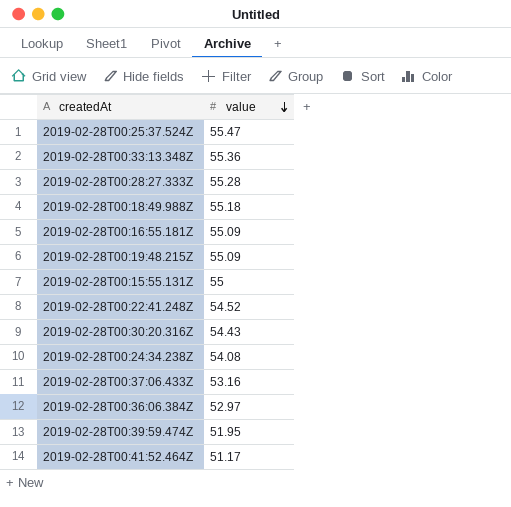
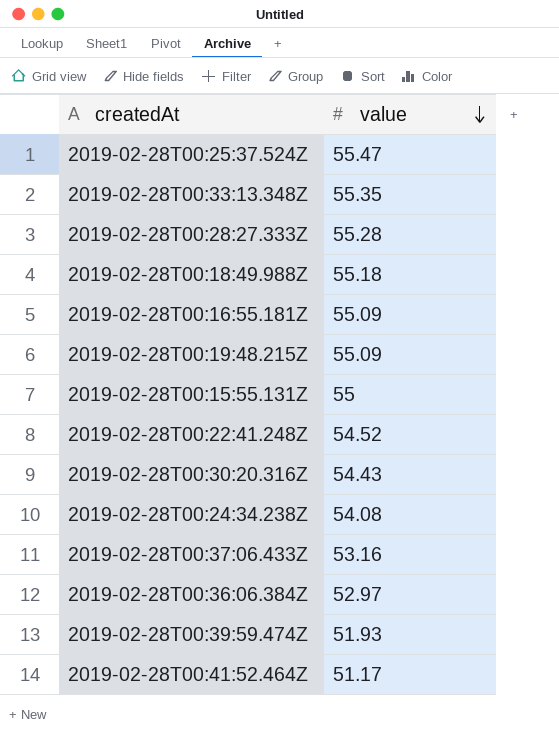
2019-02-28T00:33:13.348Z | value: 55.36 -> 55.35
2019-02-28T00:39:59.474Z | value: 51.95 -> 51.93

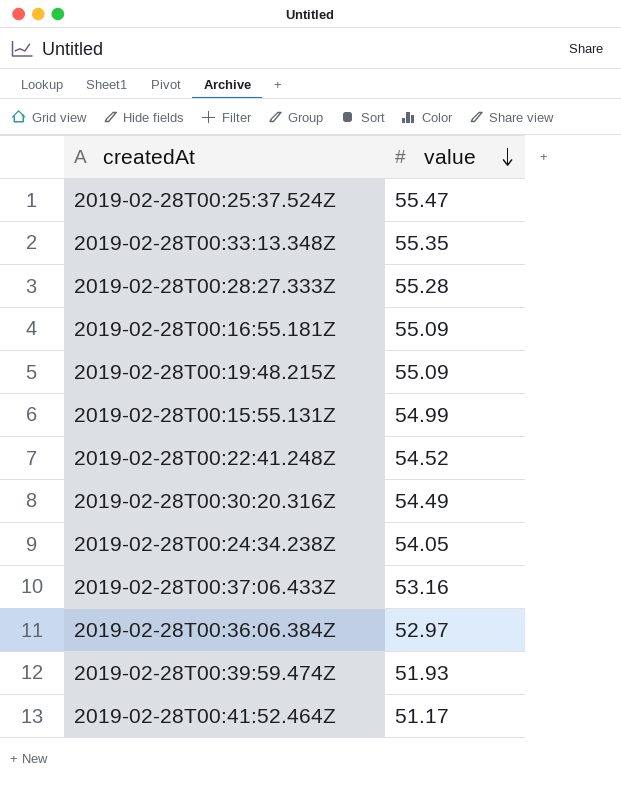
row 2019-02-28T00:18:49.988Z: 55.18 -> none
2019-02-28T00:15:55.131Z | value: 55 -> 54.99
2019-02-28T00:30:20.316Z | value: 54.43 -> 54.49
2019-02-28T00:24:34.238Z | value: 54.08 -> 54.05

